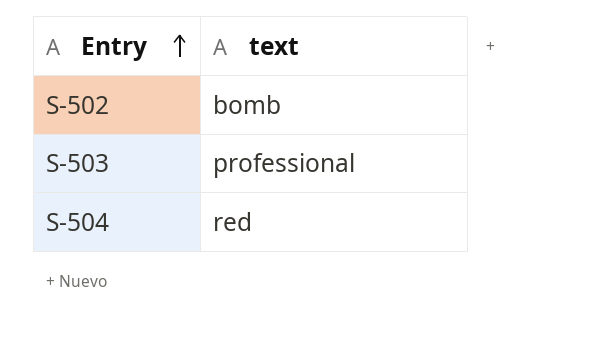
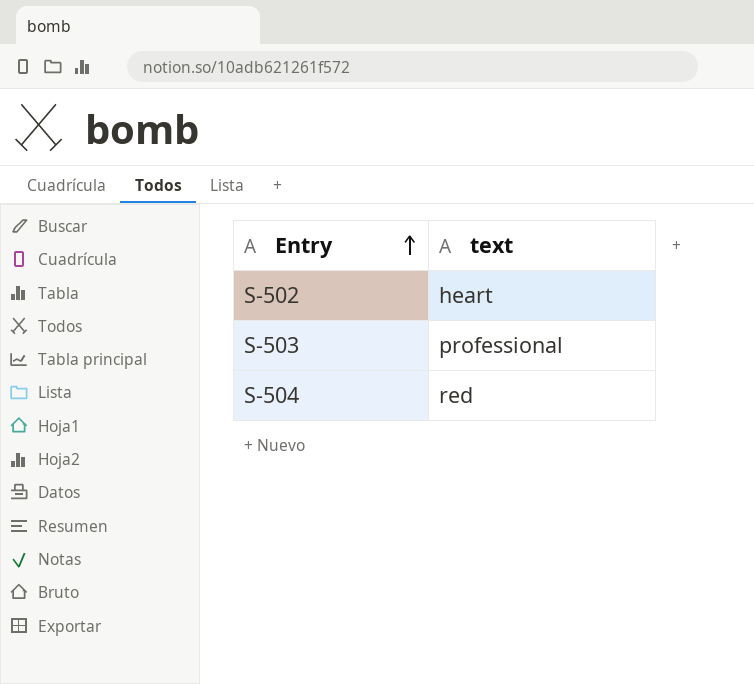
S-502 | text: bomb -> heart

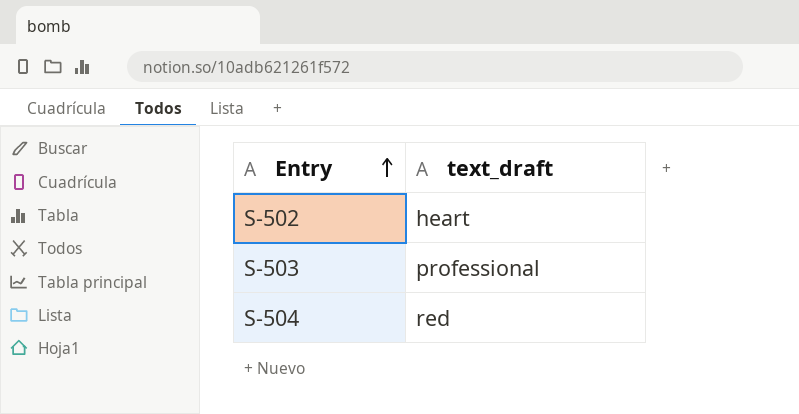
column name: text -> text_draft

